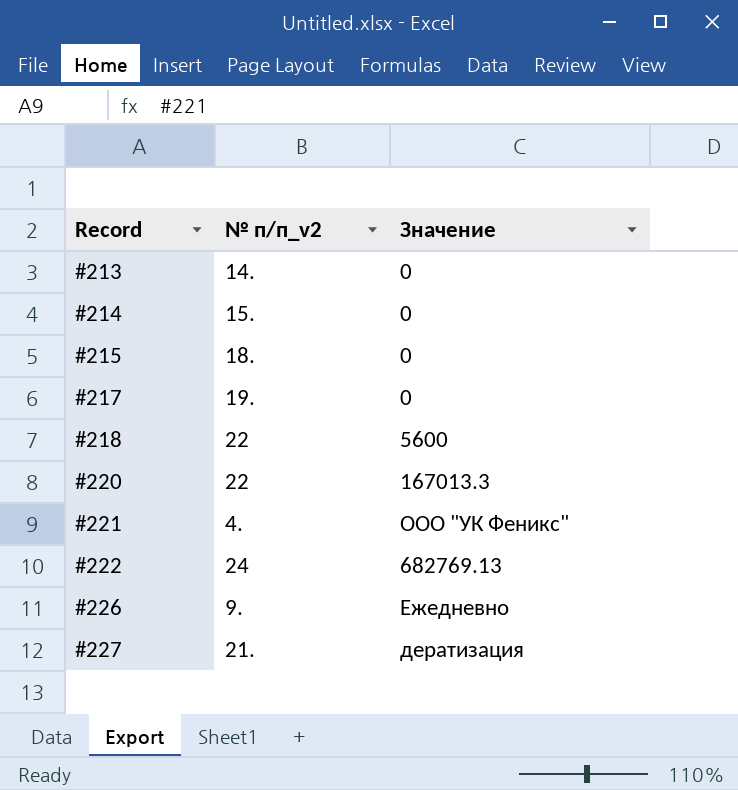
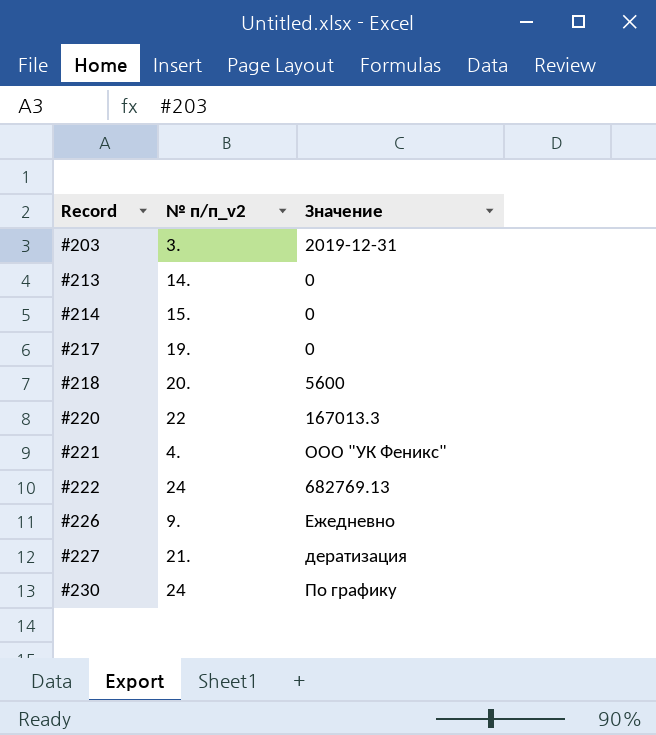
row #215: 18. | 0 -> none
row #203: none -> 3. | 2019-12-31
#218 | № п/п_v2: 22 -> 20.
row #230: none -> 24 | По графику

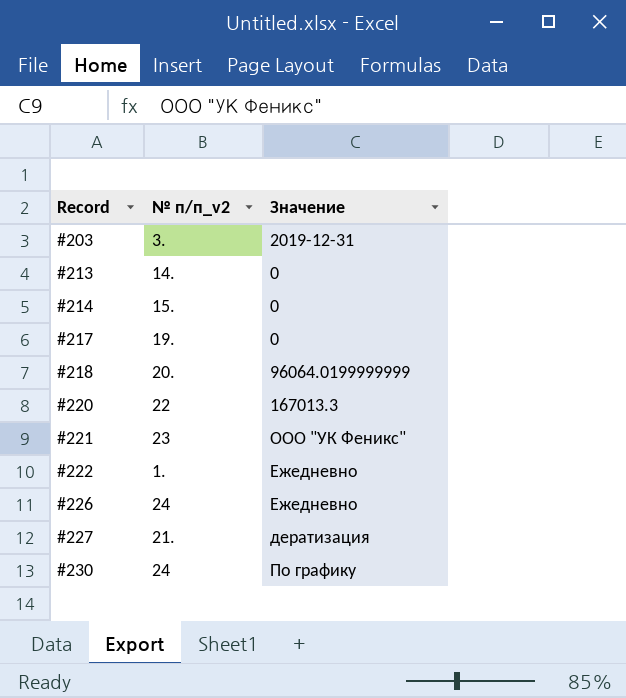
#218 | Значение: 5600 -> 96064.0199999999
#221 | № п/п_v2: 4. -> 23
#222 | № п/п_v2: 24 -> 1.
#222 | Значение: 682769.13 -> Ежедневно
#226 | № п/п_v2: 9. -> 24

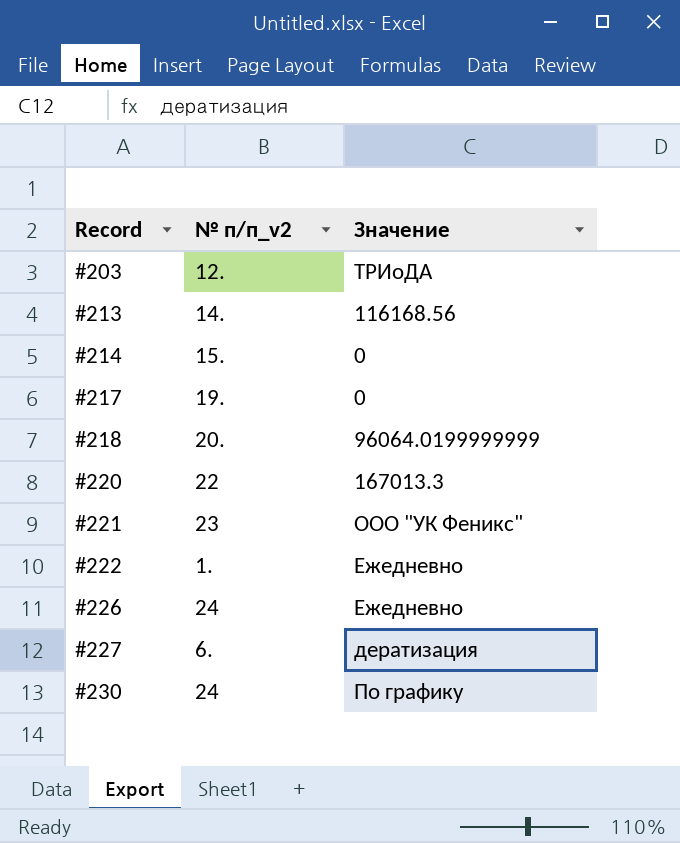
#203 | № п/п_v2: 3. -> 12.
#203 | Значение: 2019-12-31 -> ТРИоДА
#213 | Значение: 0 -> 116168.56
#227 | № п/п_v2: 21. -> 6.

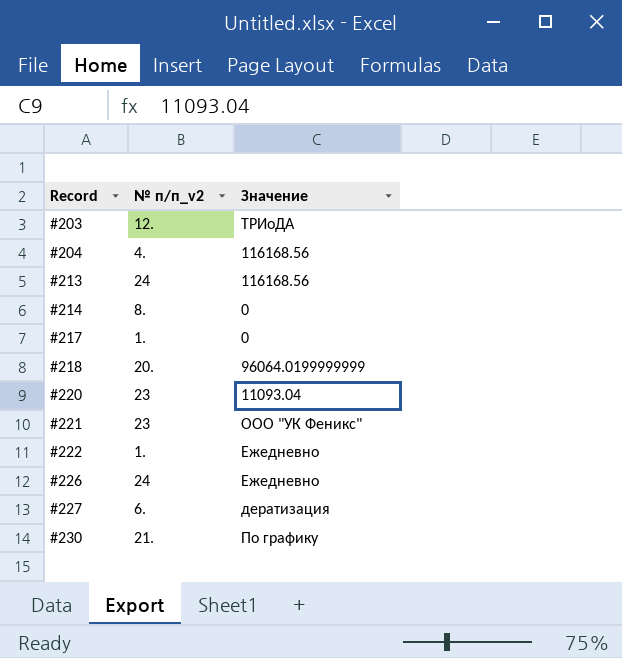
row #204: none -> 4. | 116168.56
#213 | № п/п_v2: 14. -> 24
#214 | № п/п_v2: 15. -> 8.
#217 | № п/п_v2: 19. -> 1.
#220 | № п/п_v2: 22 -> 23
#220 | Значение: 167013.3 -> 11093.04
#230 | № п/п_v2: 24 -> 21.

